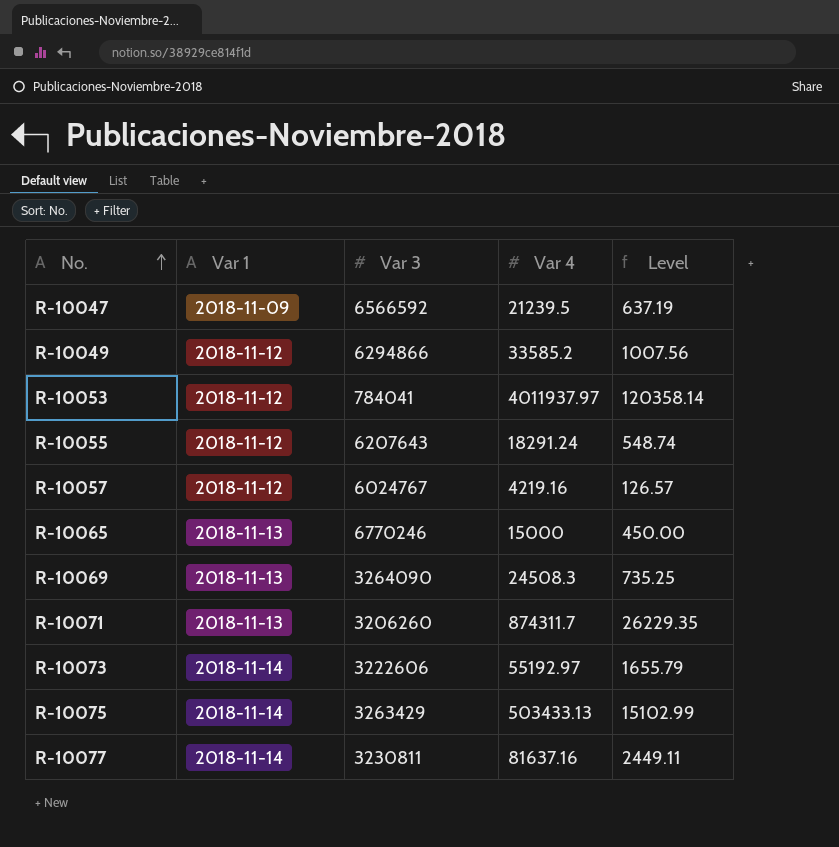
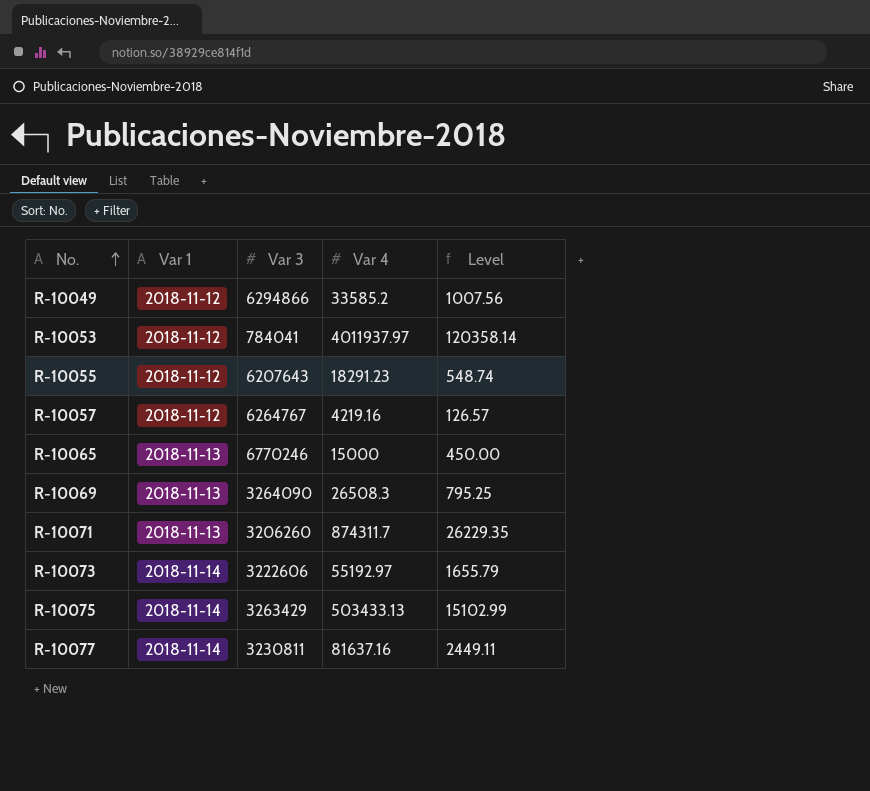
row R-10047: 2018-11-09 | 6566592 | 21239.5 | 637.19 -> none
R-10055 | Var 4: 18291.24 -> 18291.23
R-10057 | Var 3: 6024767 -> 6264767
R-10069 | Var 4: 24508.3 -> 26508.3
R-10069 | Level: 735.25 -> 795.25

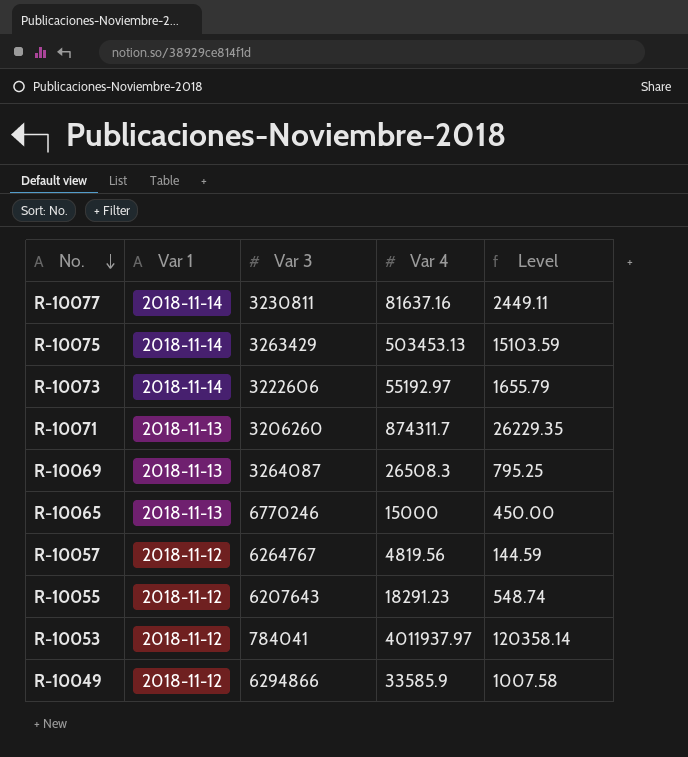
row order: No. ascending -> No. descending
R-10075 | Var 4: 503433.13 -> 503453.13
R-10075 | Level: 15102.99 -> 15103.59
R-10069 | Var 3: 3264090 -> 3264087
R-10057 | Var 4: 4219.16 -> 4819.56
R-10057 | Level: 126.57 -> 144.59
R-10049 | Var 4: 33585.2 -> 33585.9
R-10049 | Level: 1007.56 -> 1007.58

